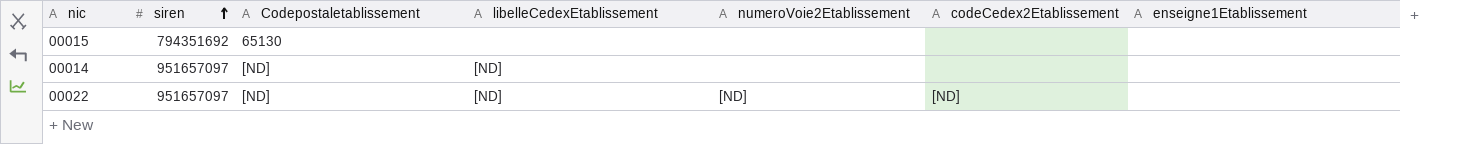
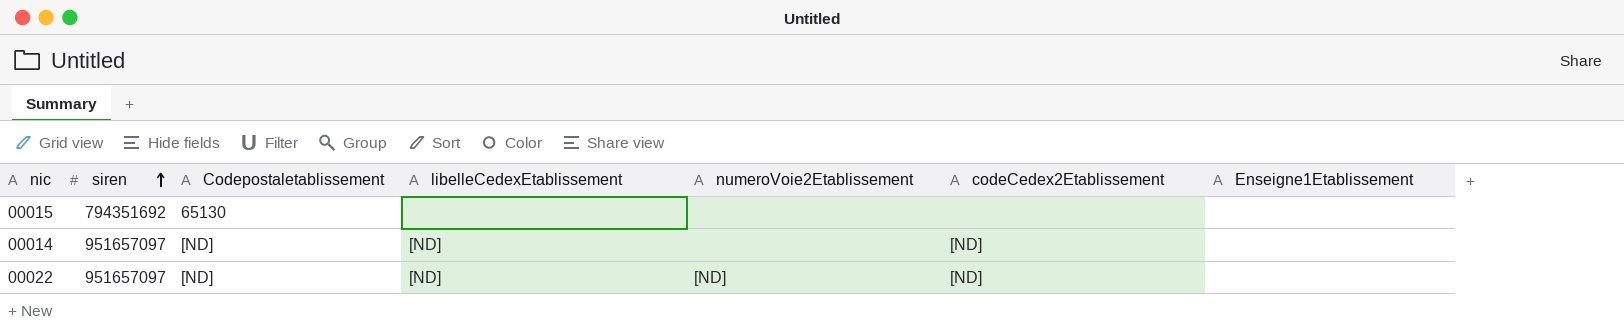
column name: enseigne1Etablissement -> Enseigne1Etablissement
00014 | codeCedex2Etablissement: none -> [ND]

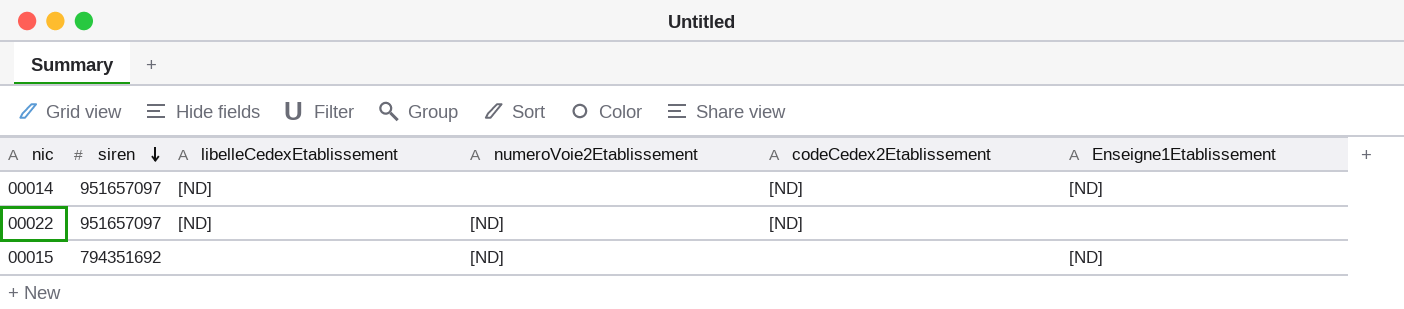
row order: siren ascending -> siren descending
column Codepostaletablissement | position: 3 -> none
00014 | Enseigne1Etablissement: none -> [ND]
00015 | numeroVoie2Etablissement: none -> [ND]
00015 | Enseigne1Etablissement: none -> [ND]

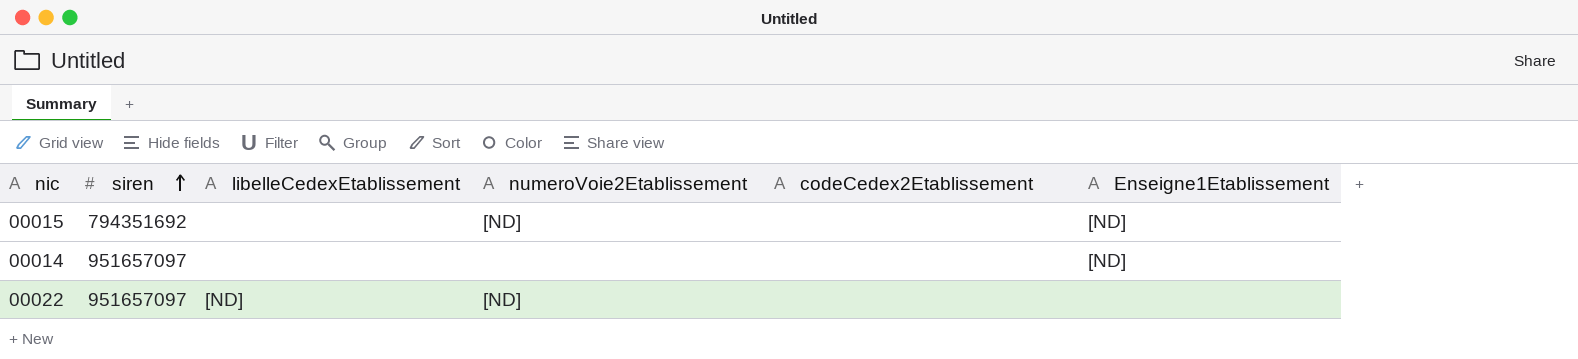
row order: siren descending -> siren ascending
00014 | libelleCedexEtablissement: [ND] -> none
00014 | codeCedex2Etablissement: [ND] -> none
00022 | codeCedex2Etablissement: [ND] -> none

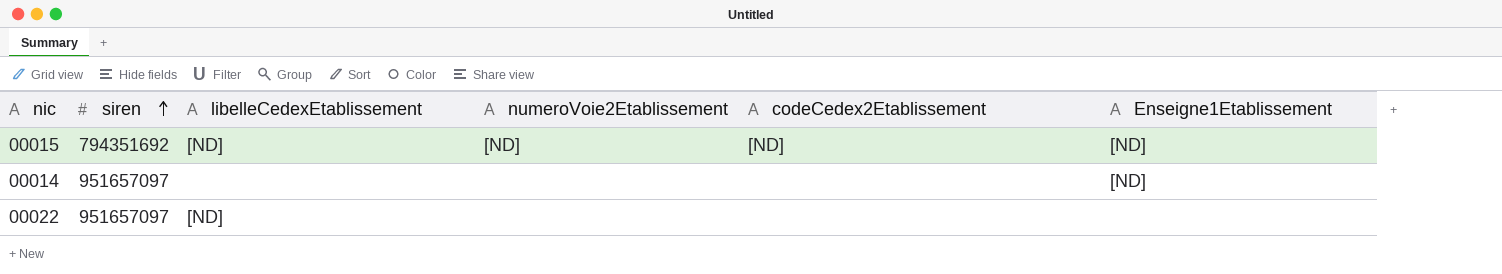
00015 | libelleCedexEtablissement: none -> [ND]
00015 | codeCedex2Etablissement: none -> [ND]
00022 | numeroVoie2Etablissement: [ND] -> none

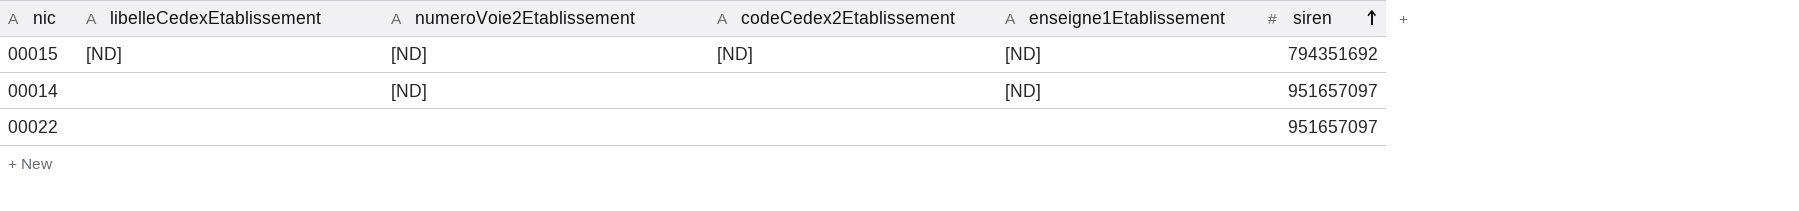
column name: Enseigne1Etablissement -> enseigne1Etablissement
column siren | position: 2 -> 6
00014 | numeroVoie2Etablissement: none -> [ND]
00022 | libelleCedexEtablissement: [ND] -> none

